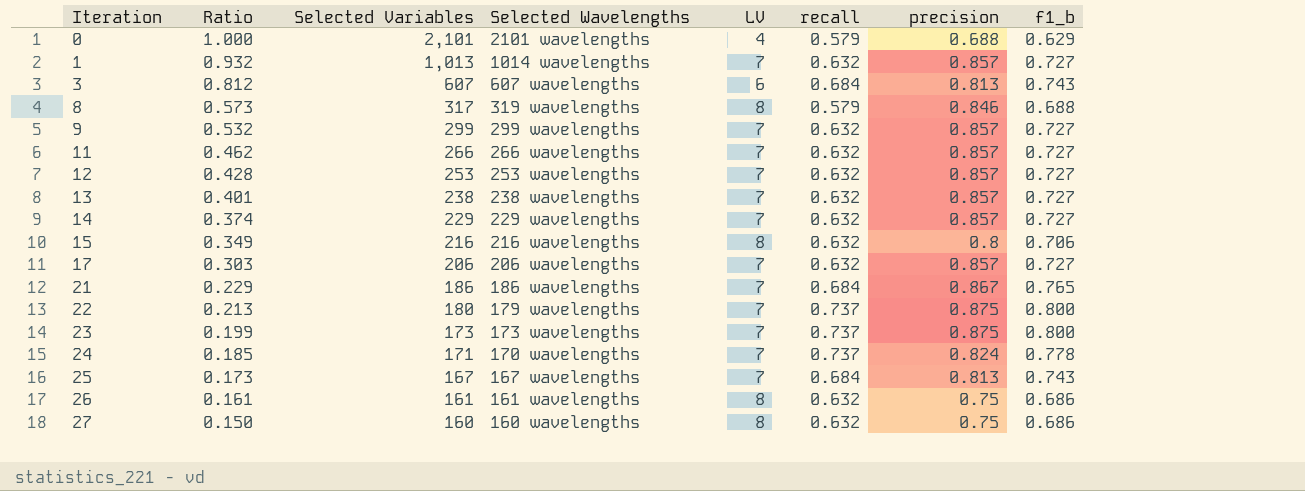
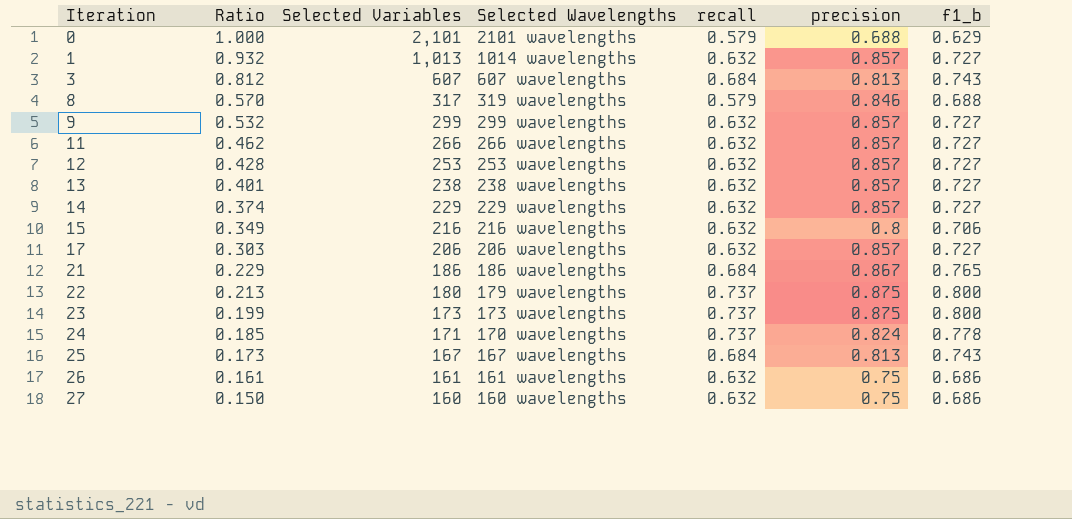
column LV | position: 5 -> none
8 | Ratio: 0.573 -> 0.570

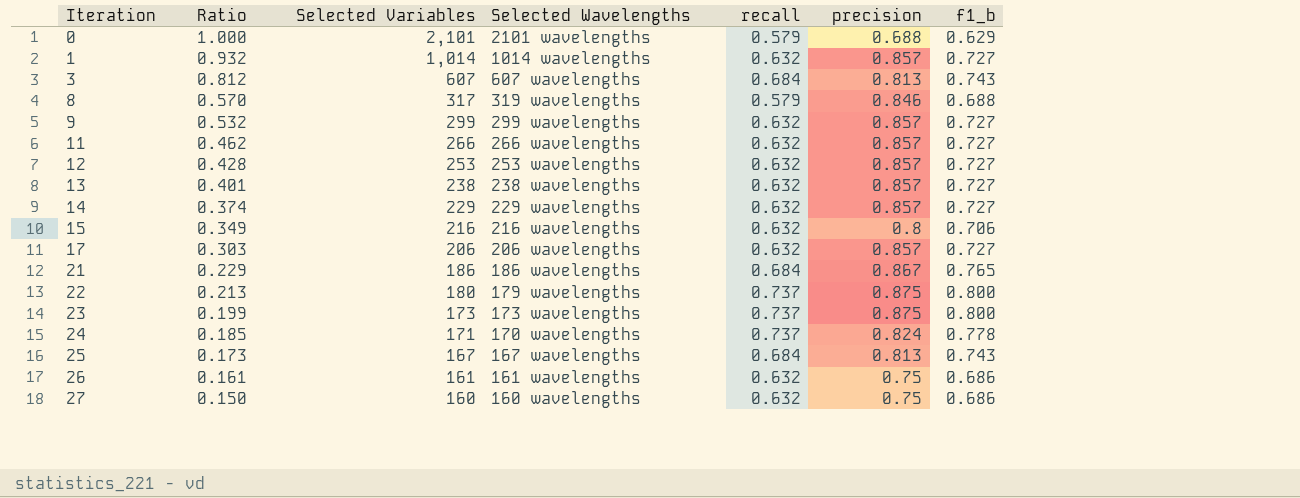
1 | Selected Variables: 1,013 -> 1,014

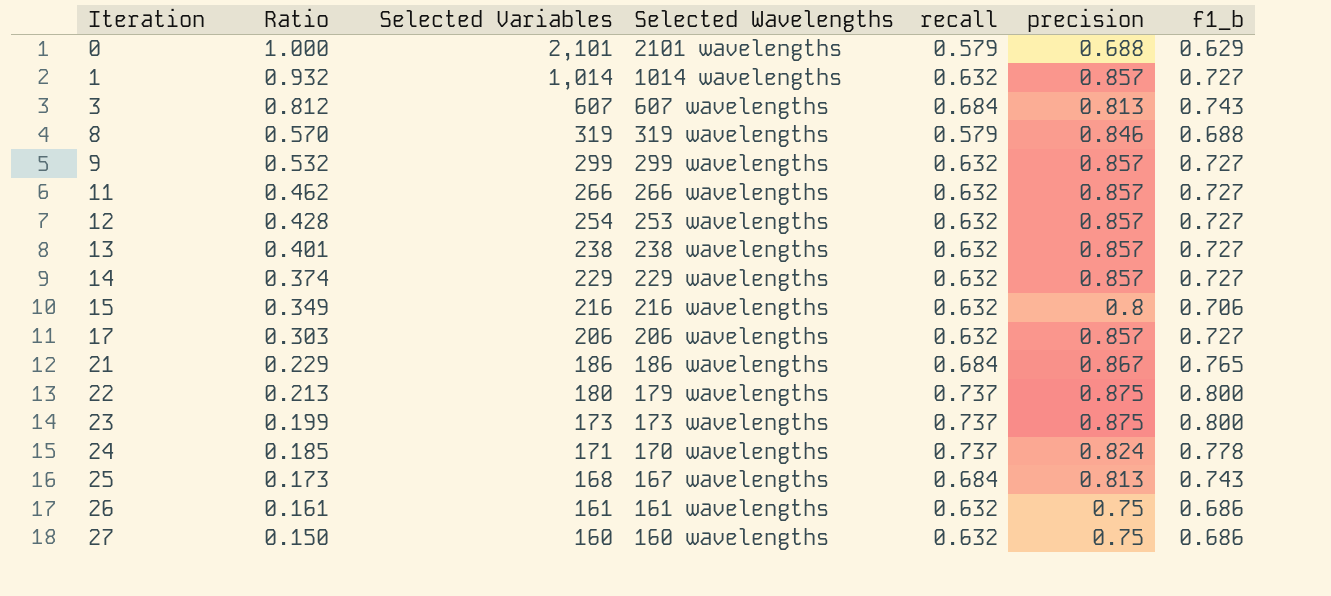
8 | Selected Variables: 317 -> 319
12 | Selected Variables: 253 -> 254
25 | Selected Variables: 167 -> 168

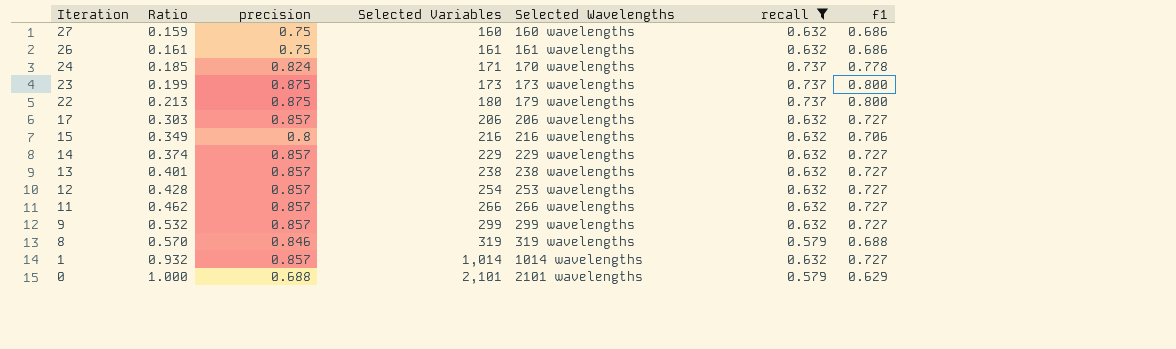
filter: none -> recall != 0.684
row order: Iteration ascending -> Iteration descending
column precision | position: 6 -> 3
column name: f1_b -> f1
27 | Ratio: 0.150 -> 0.159

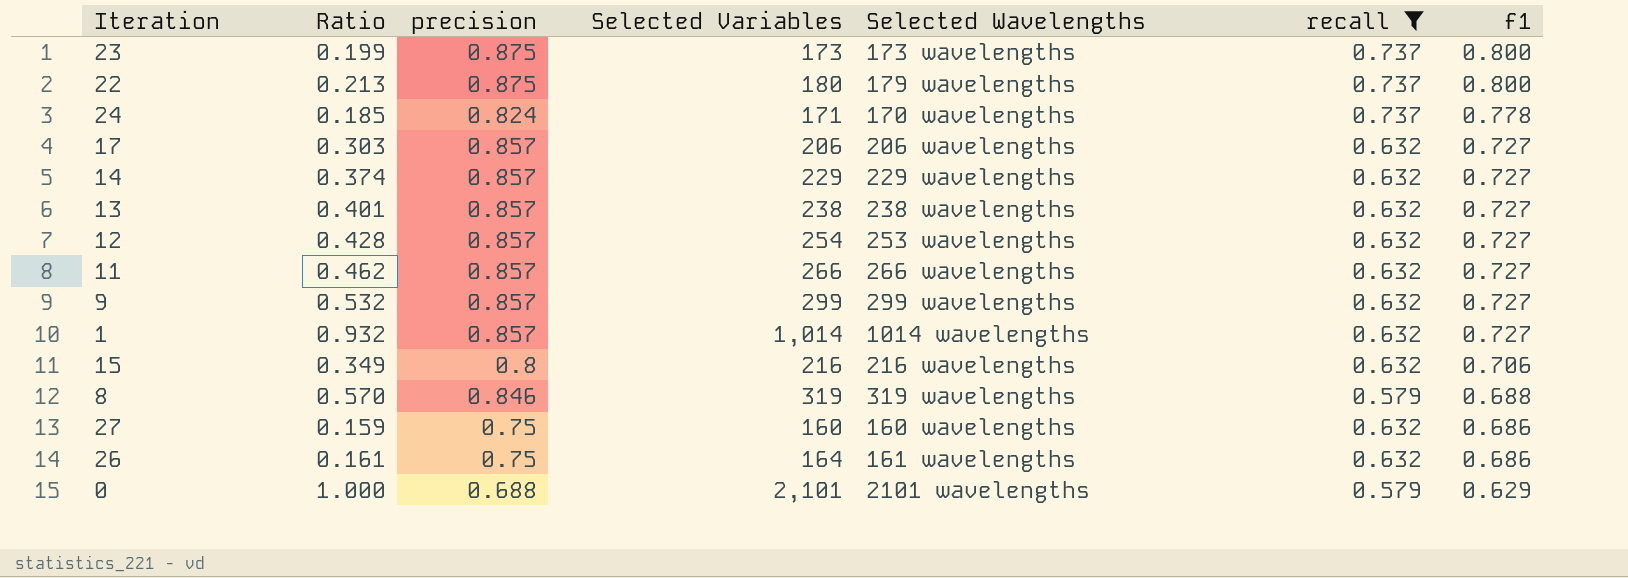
row order: Iteration descending -> f1 descending
26 | Selected Variables: 161 -> 164

